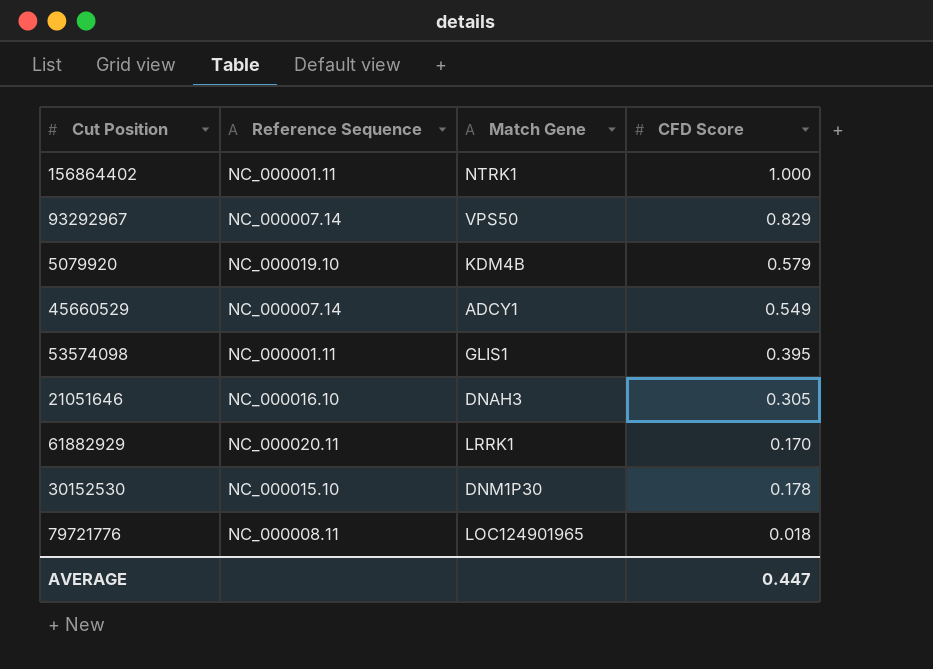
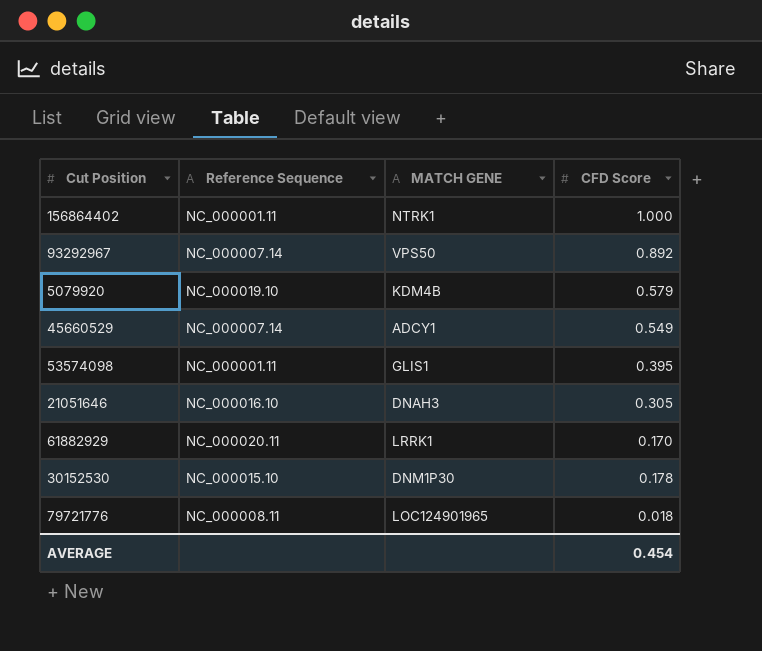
column name: Match Gene -> MATCH GENE
93292967 | CFD Score: 0.829 -> 0.892
AVERAGE | CFD Score: 0.447 -> 0.454

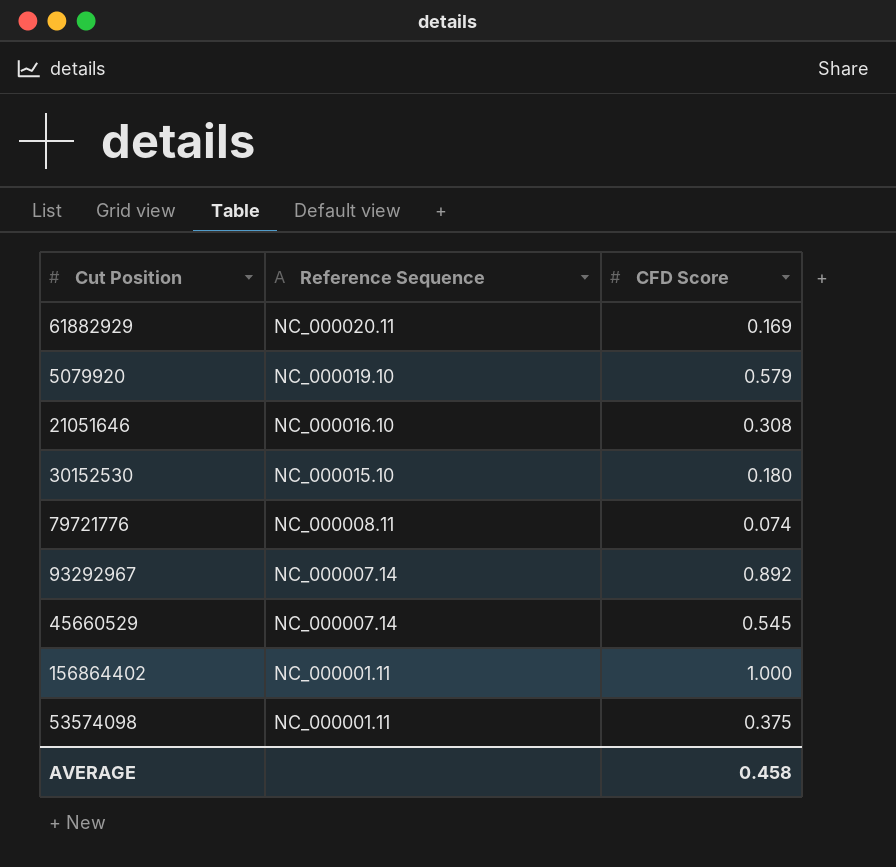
row order: none -> Reference Sequence descending
column MATCH GENE | position: 3 -> none
61882929 | CFD Score: 0.170 -> 0.169
21051646 | CFD Score: 0.305 -> 0.308
30152530 | CFD Score: 0.178 -> 0.180
79721776 | CFD Score: 0.018 -> 0.074
45660529 | CFD Score: 0.549 -> 0.545
53574098 | CFD Score: 0.395 -> 0.375
AVERAGE | CFD Score: 0.454 -> 0.458

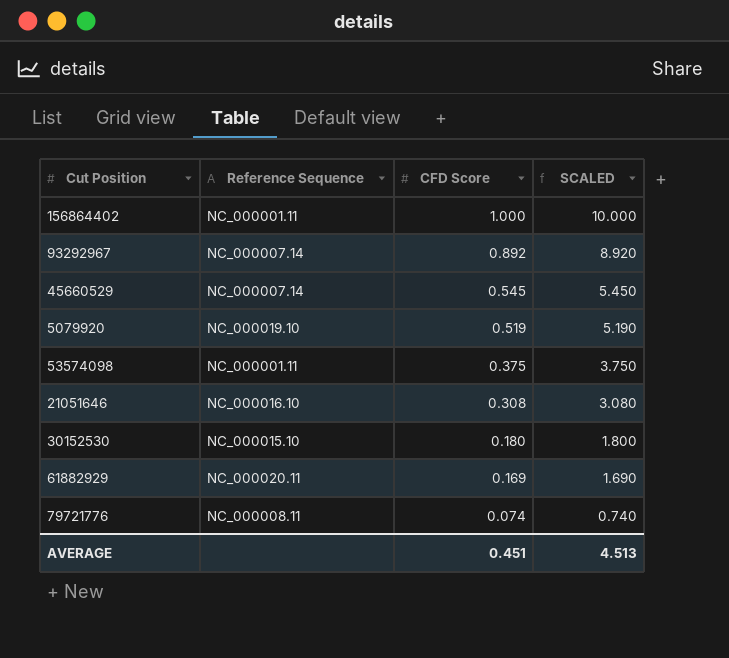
row order: Reference Sequence descending -> CFD Score descending
column SCALED | formula: none -> [CFD Score] * 10
5079920 | CFD Score: 0.579 -> 0.519
AVERAGE | CFD Score: 0.458 -> 0.451

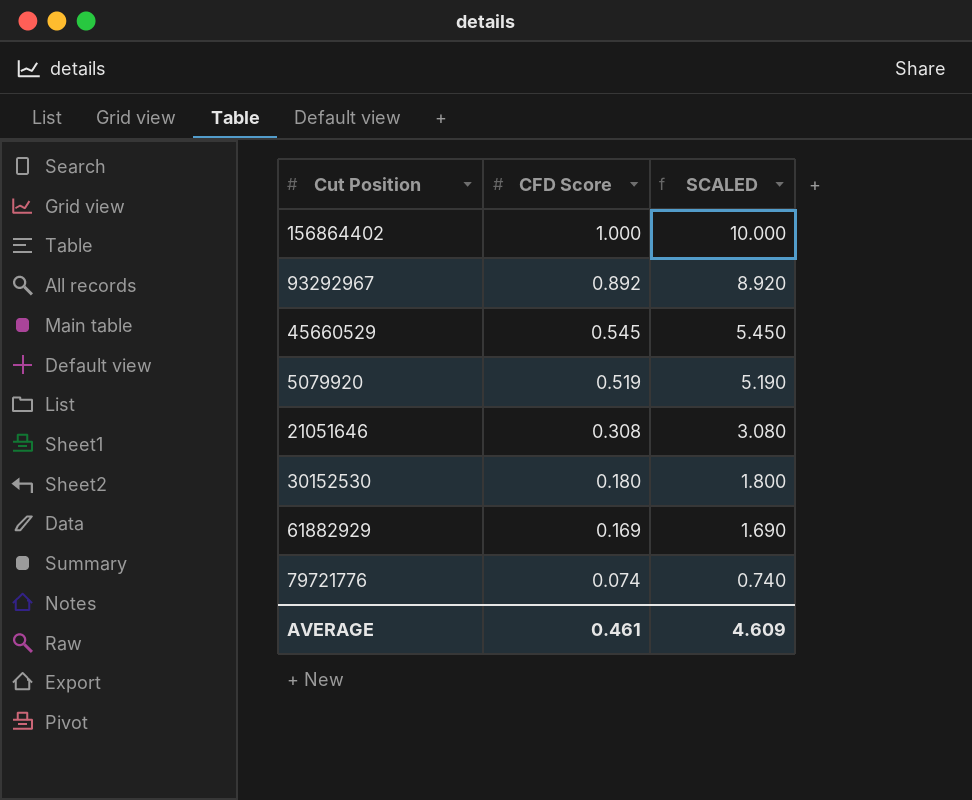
column Reference Sequence | position: 2 -> none
row 53574098: NC_000001.11 | 0.375 | 3.750 -> none
AVERAGE | CFD Score: 0.451 -> 0.461
AVERAGE | SCALED: 4.513 -> 4.609

